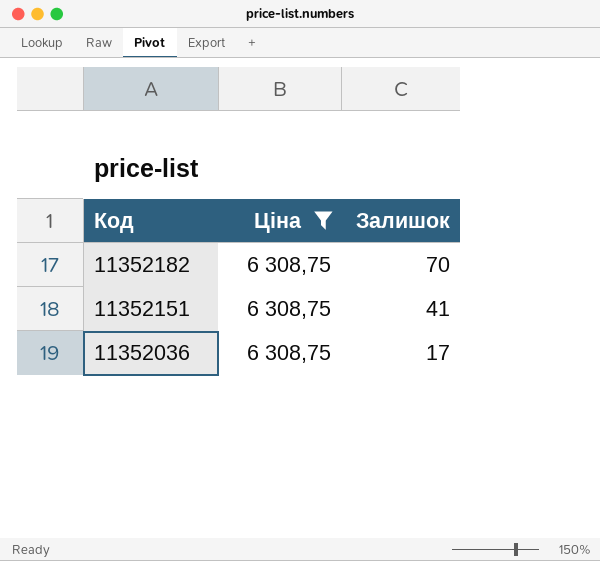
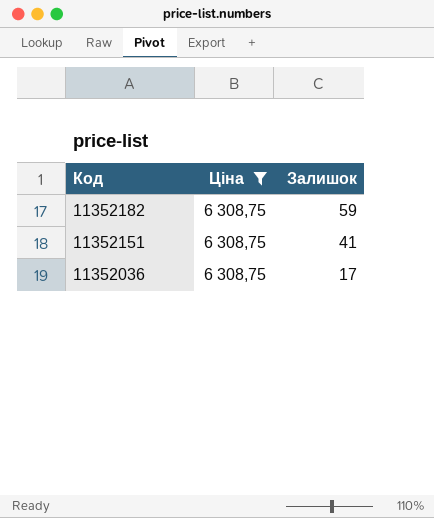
11352182 | Залишок: 70 -> 59

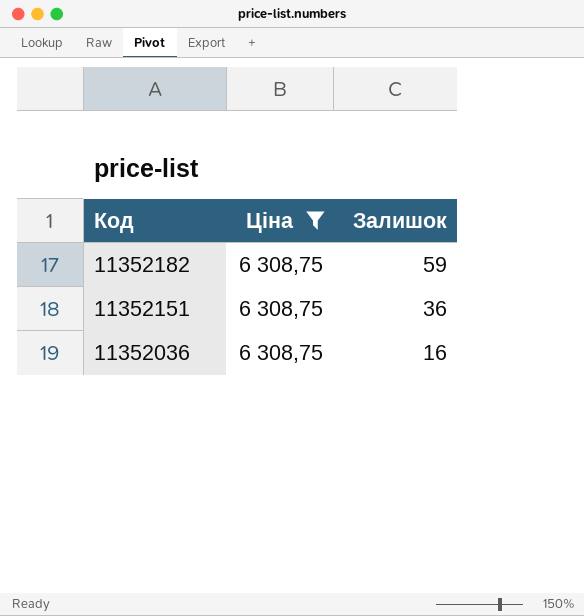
11352151 | Залишок: 41 -> 36
11352036 | Залишок: 17 -> 16

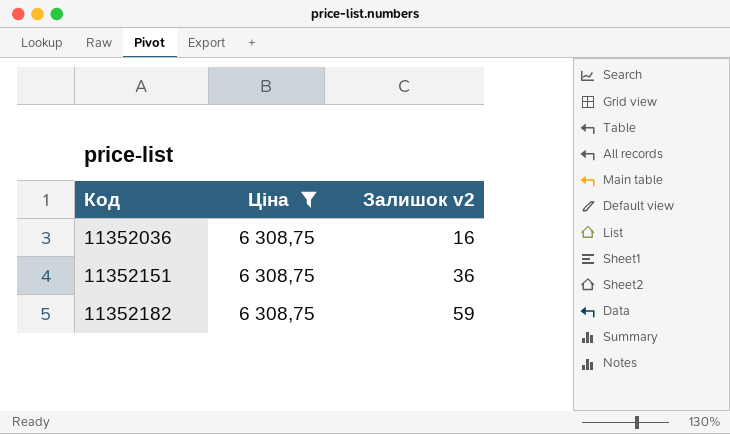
row order: Код descending -> Код ascending
column name: Залишок -> Залишок v2

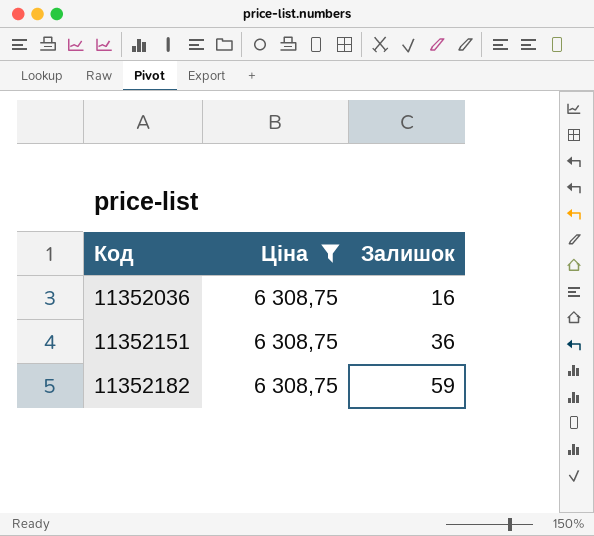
column name: Залишок v2 -> Залишок

